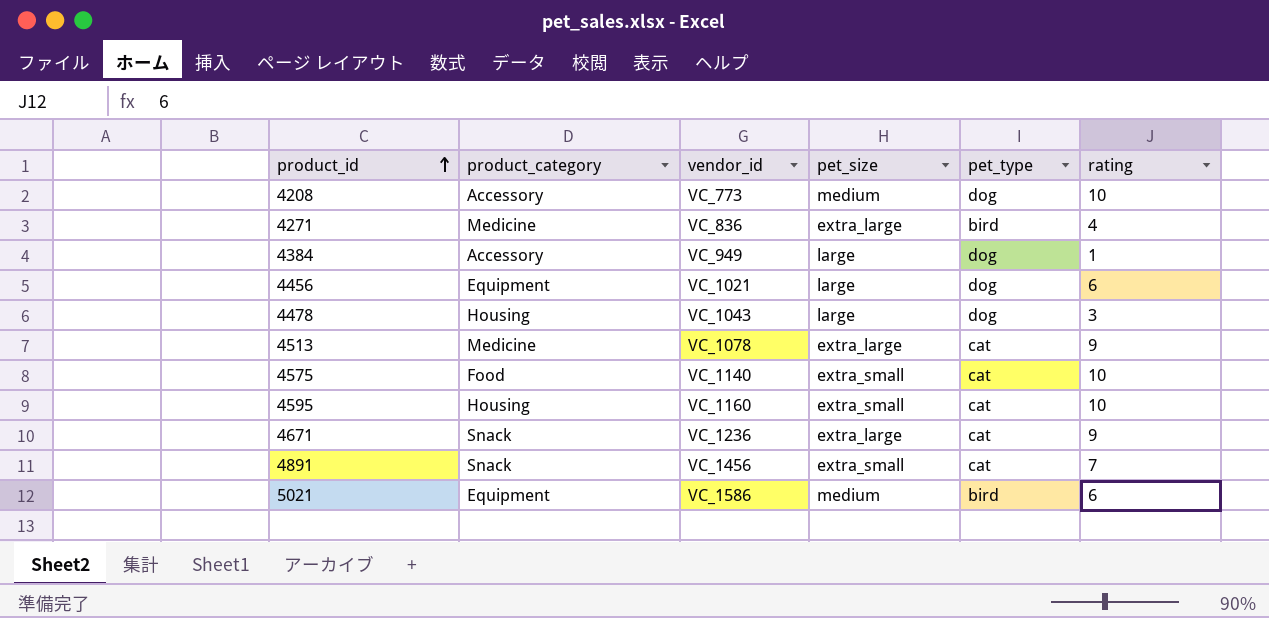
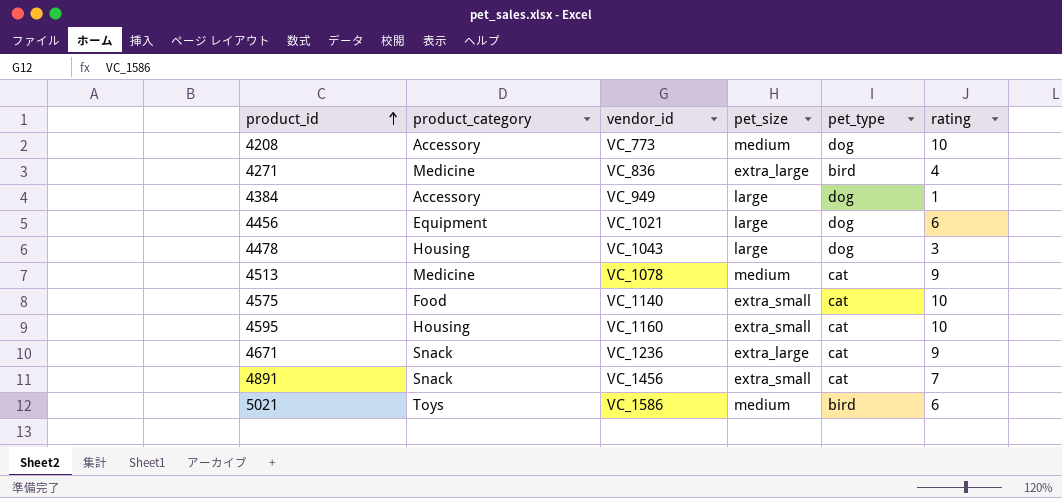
4513 | pet_size: extra_large -> medium
5021 | product_category: Equipment -> Toys

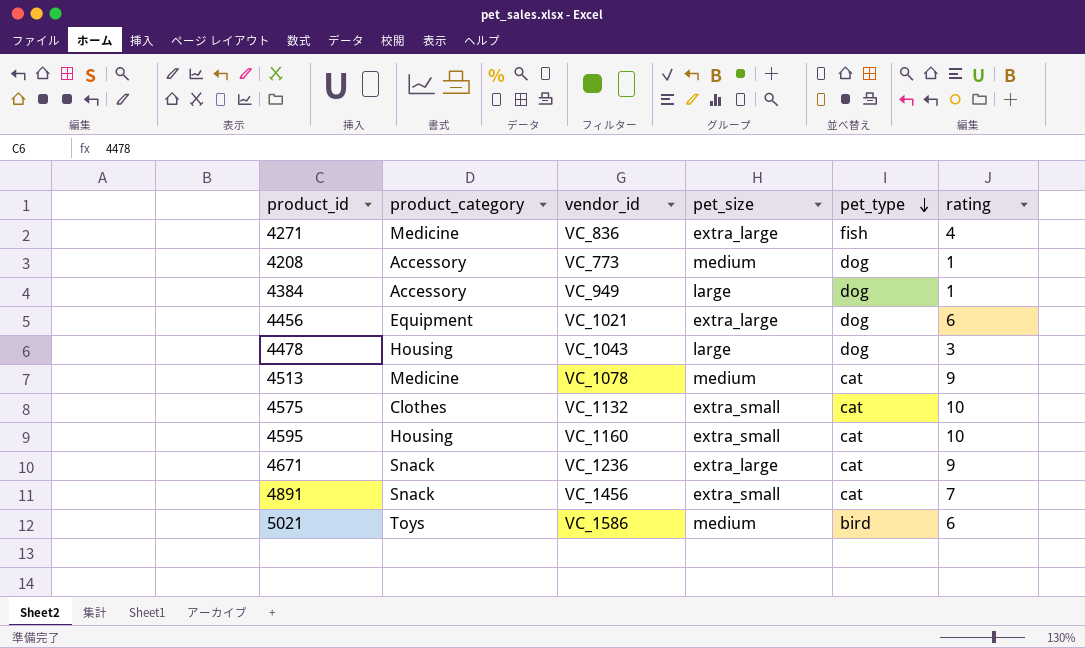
row order: product_id ascending -> pet_type descending
4271 | pet_type: bird -> fish
4208 | rating: 10 -> 1
4456 | pet_size: large -> extra_large
4575 | product_category: Food -> Clothes
4575 | vendor_id: VC_1140 -> VC_1132

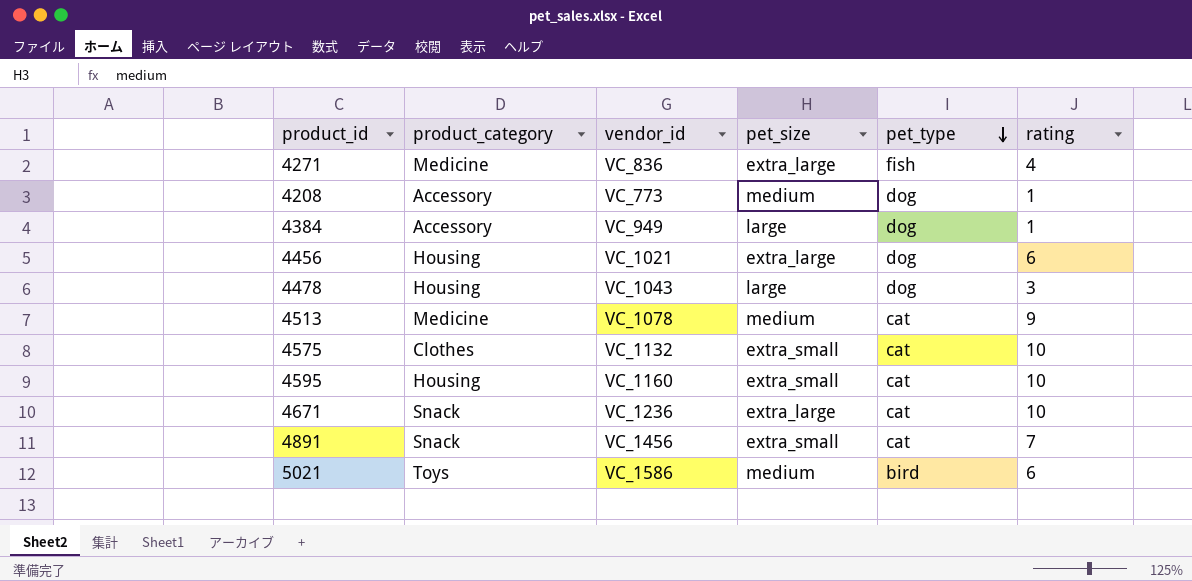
4456 | product_category: Equipment -> Housing
4671 | rating: 9 -> 10

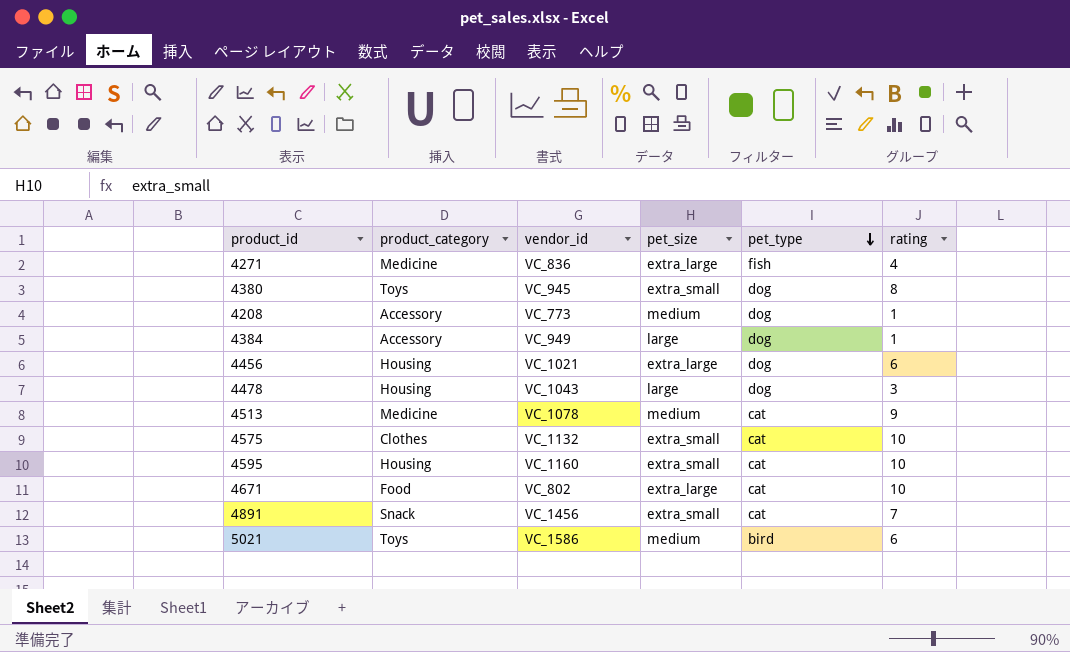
row 4380: none -> Toys | VC_945 | extra_small | dog | 8
4671 | product_category: Snack -> Food
4671 | vendor_id: VC_1236 -> VC_802

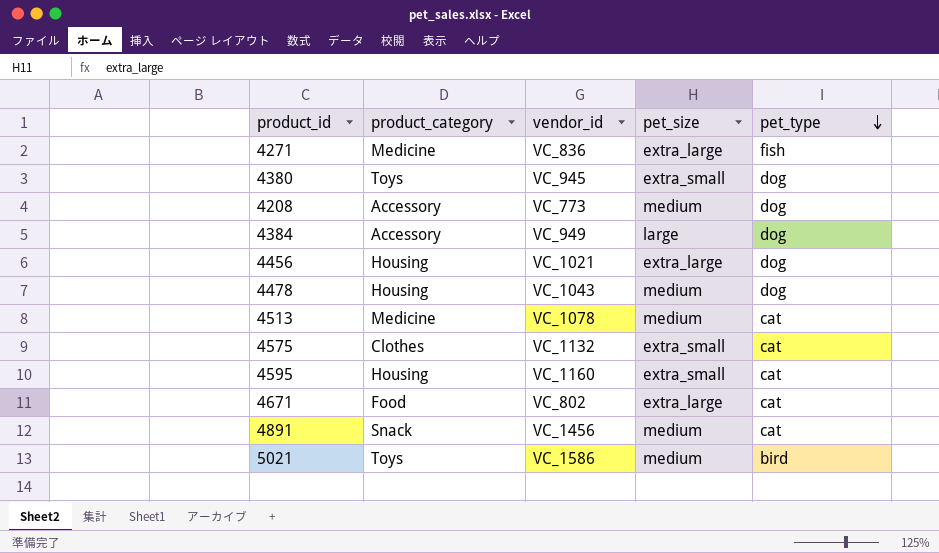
column rating | position: 6 -> none
4478 | pet_size: large -> medium
4891 | pet_size: extra_small -> medium

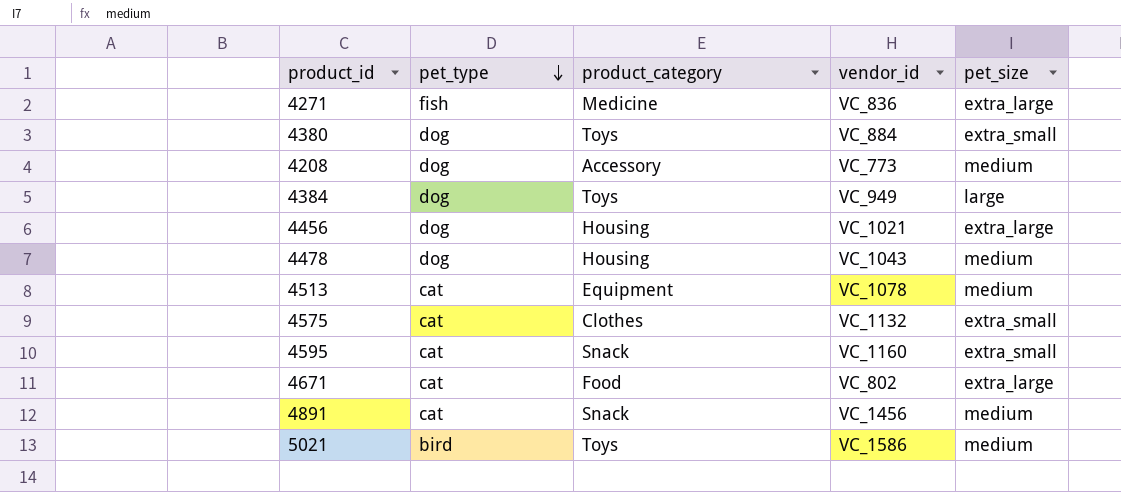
column pet_type | position: 5 -> 2
4380 | vendor_id: VC_945 -> VC_884
4384 | product_category: Accessory -> Toys
4513 | product_category: Medicine -> Equipment
4595 | product_category: Housing -> Snack

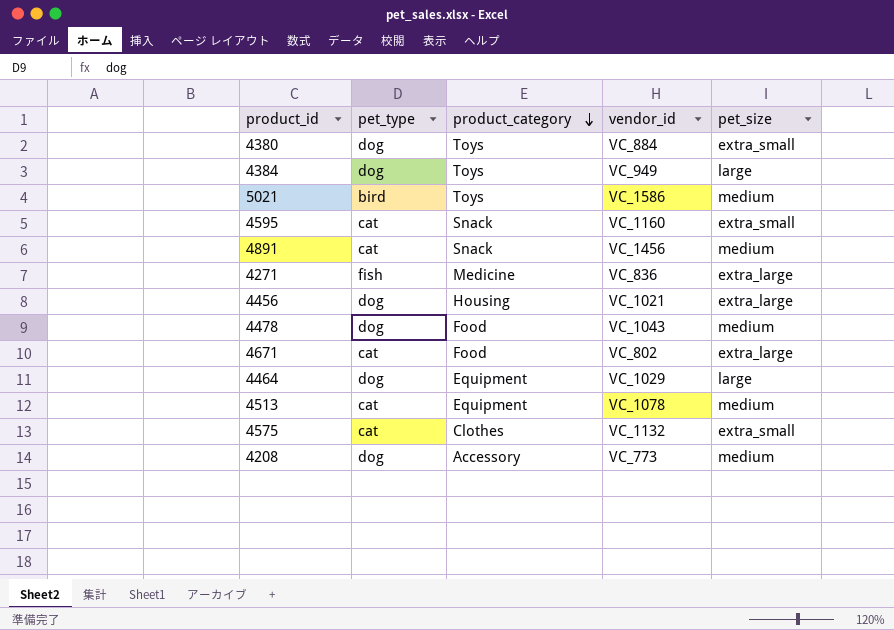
row order: pet_type descending -> product_category descending
4478 | product_category: Housing -> Food
row 4464: none -> dog | Equipment | VC_1029 | large

